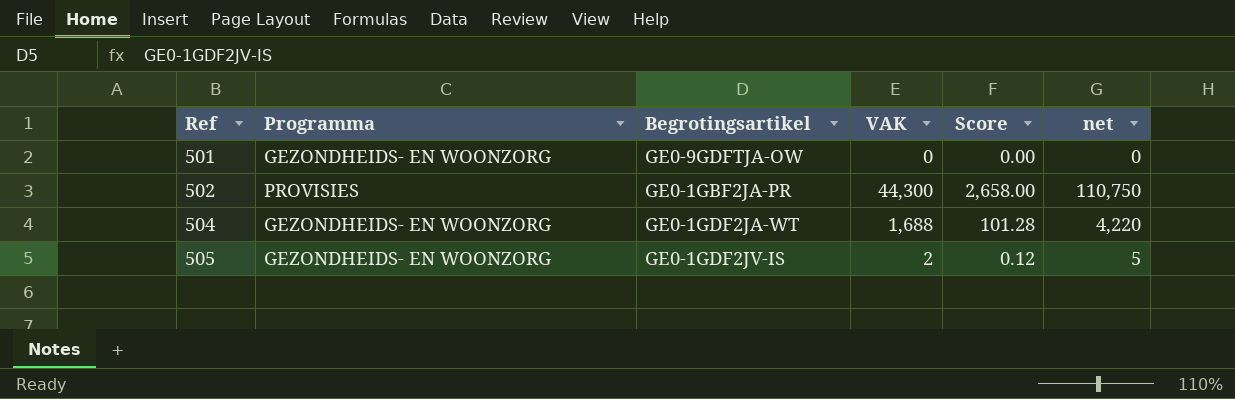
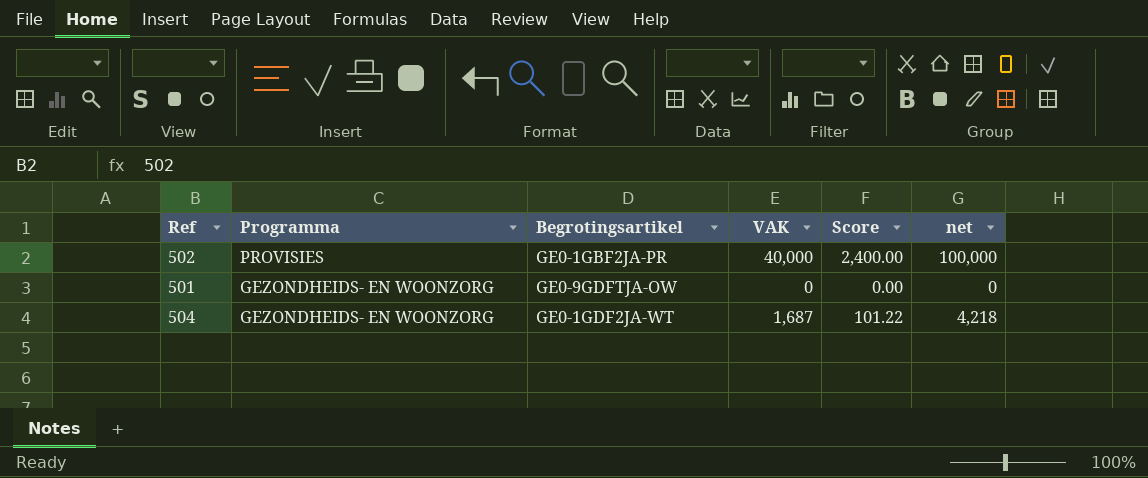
row order: Ref ascending -> Programma descending
row 505: GEZONDHEIDS- EN WOONZORG | GE0-1GDF2JV-IS | 2 | 0.12 | 5 -> none
502 | VAK: 44,300 -> 40,000
502 | Score: 2,658.00 -> 2,400.00
502 | net: 110,750 -> 100,000
504 | VAK: 1,688 -> 1,687
504 | Score: 101.28 -> 101.22
504 | net: 4,220 -> 4,218

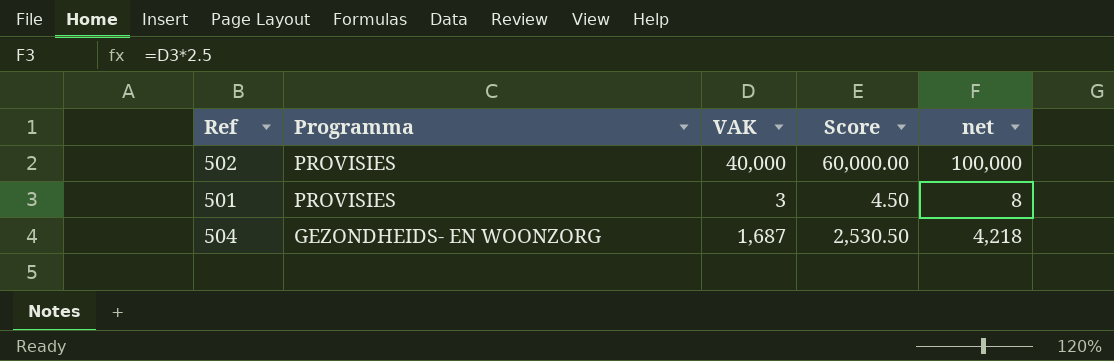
column Begrotingsartikel | position: 3 -> none
column Score | formula: [VAK] * 0.06 -> [VAK] * 1.5
501 | Programma: GEZONDHEIDS- EN WOONZORG -> PROVISIES
501 | VAK: 0 -> 3
501 | net: 0 -> 8

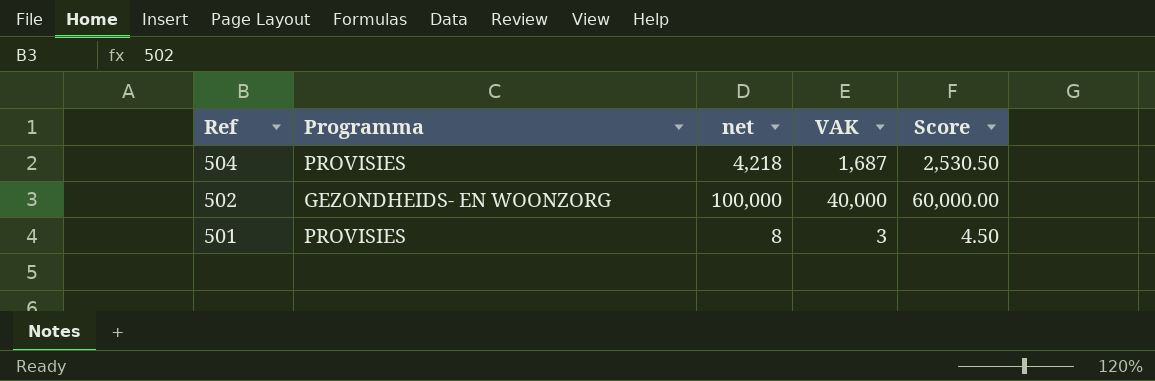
row order: Programma descending -> Ref descending
column net | position: 5 -> 3
504 | Programma: GEZONDHEIDS- EN WOONZORG -> PROVISIES
502 | Programma: PROVISIES -> GEZONDHEIDS- EN WOONZORG

